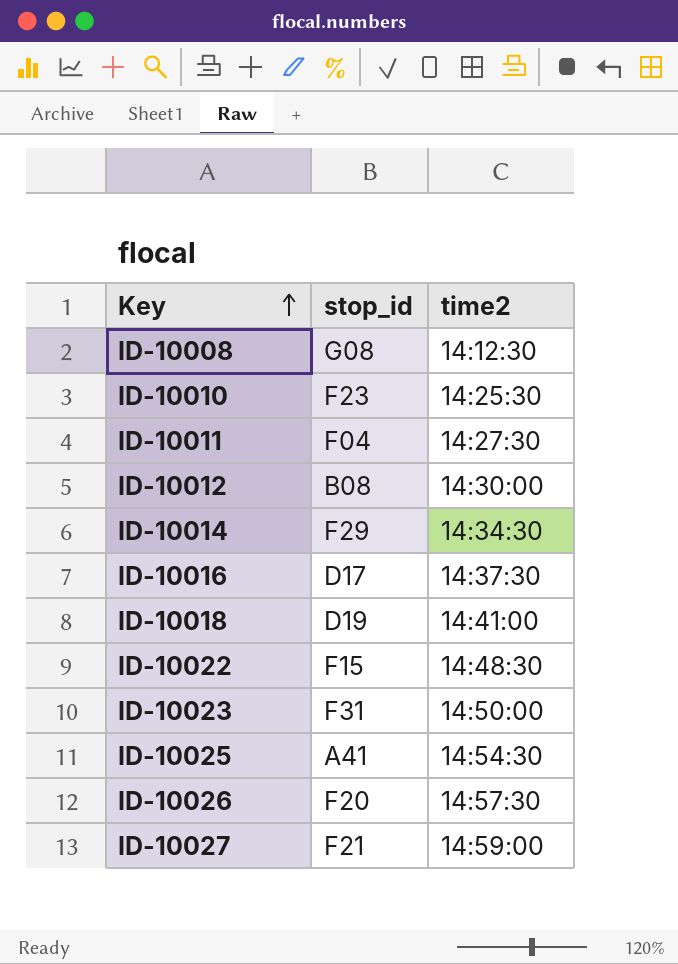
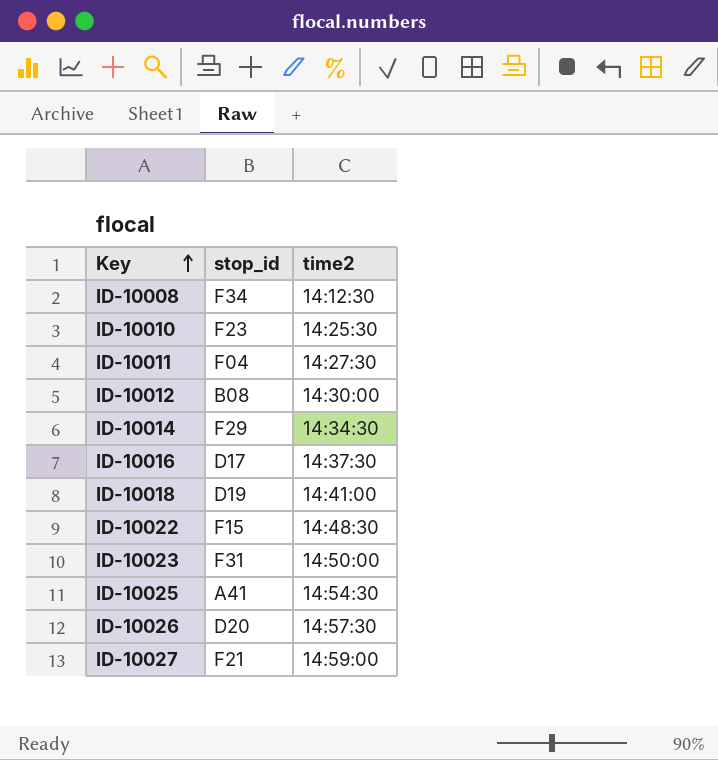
ID-10008 | stop_id: G08 -> F34
ID-10026 | stop_id: F20 -> D20

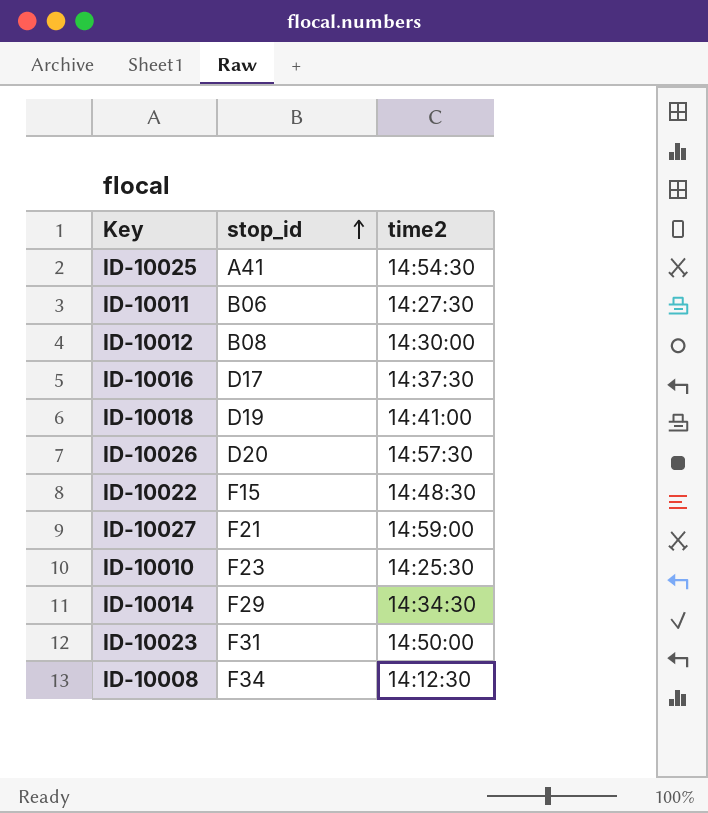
row order: Key ascending -> stop_id ascending
ID-10011 | stop_id: F04 -> B06

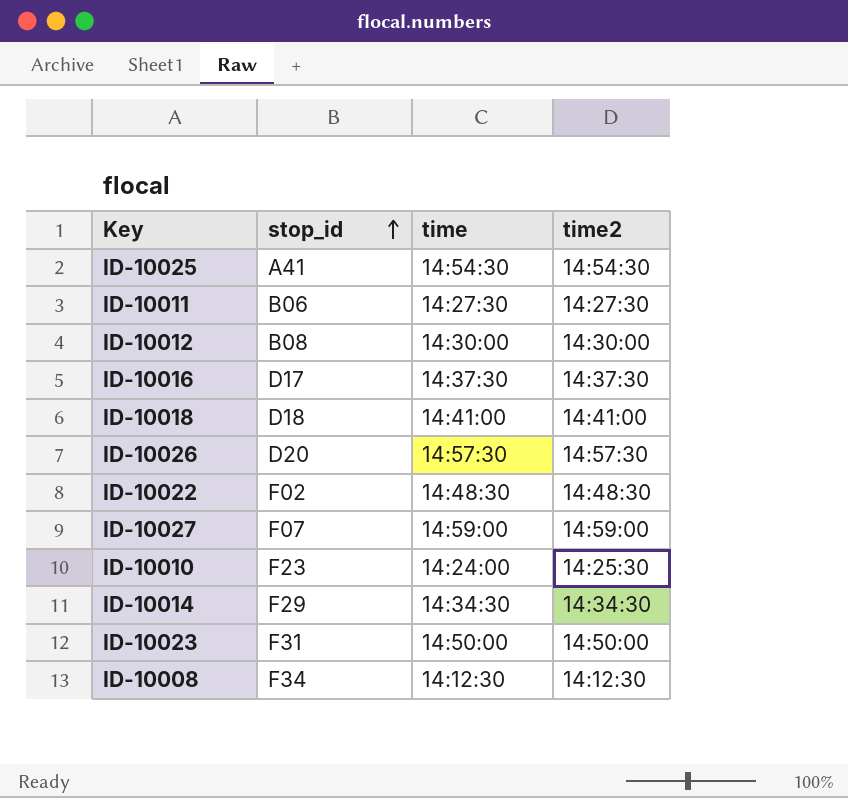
column time | position: none -> 3
ID-10018 | stop_id: D19 -> D18
ID-10022 | stop_id: F15 -> F02
ID-10027 | stop_id: F21 -> F07

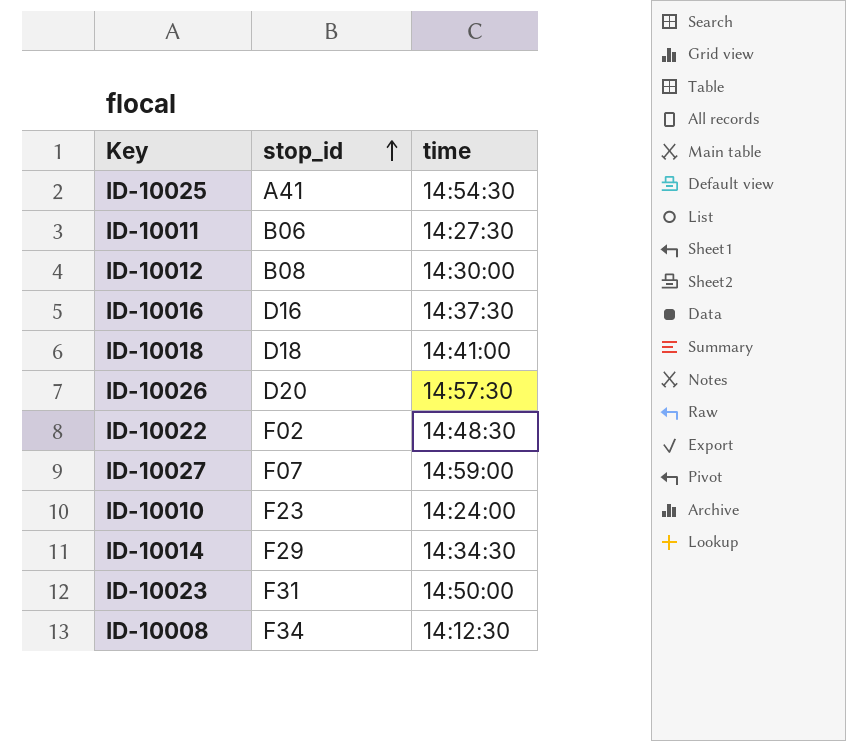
column time2 | position: 4 -> none
ID-10016 | stop_id: D17 -> D16

